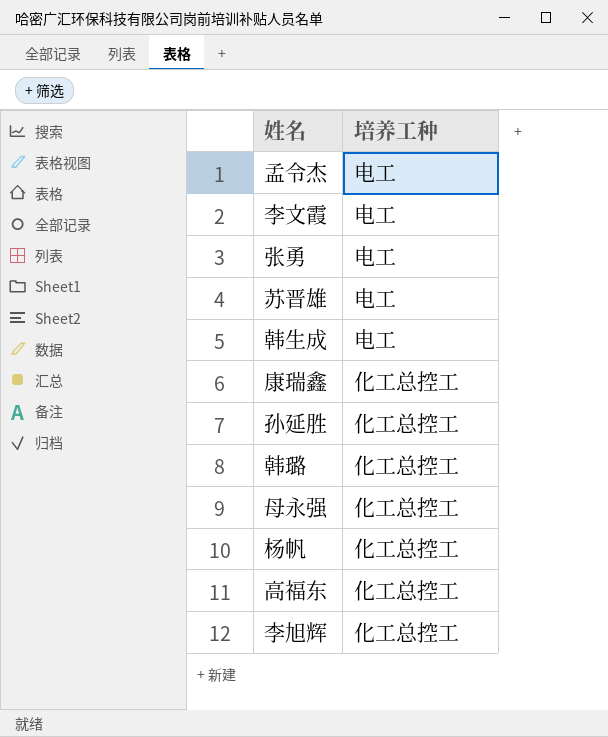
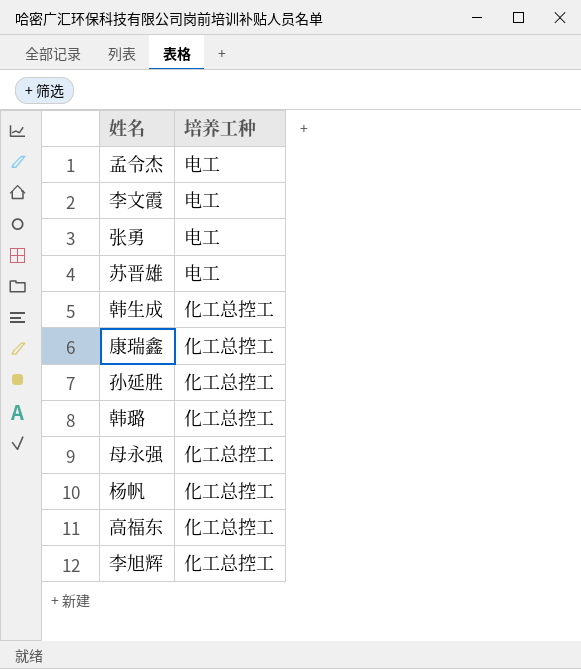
韩生成 | 培养工种: 电工 -> 化工总控工

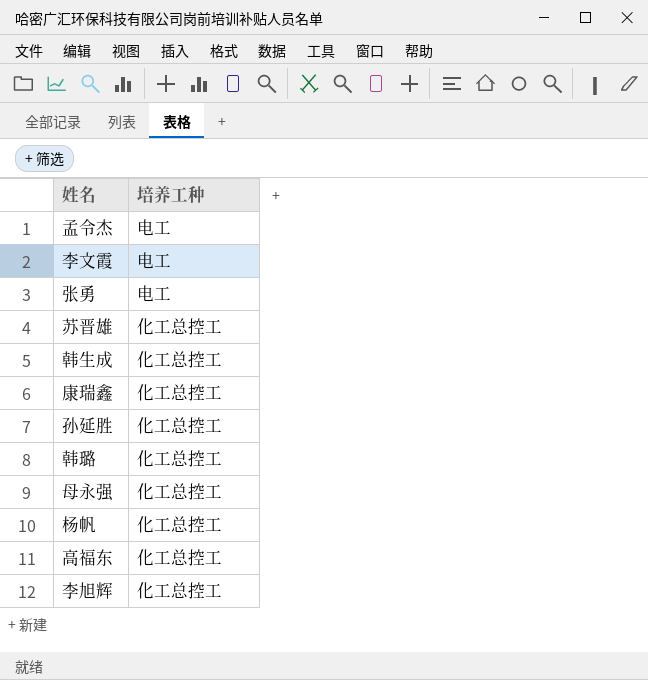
苏晋雄 | 培养工种: 电工 -> 化工总控工

